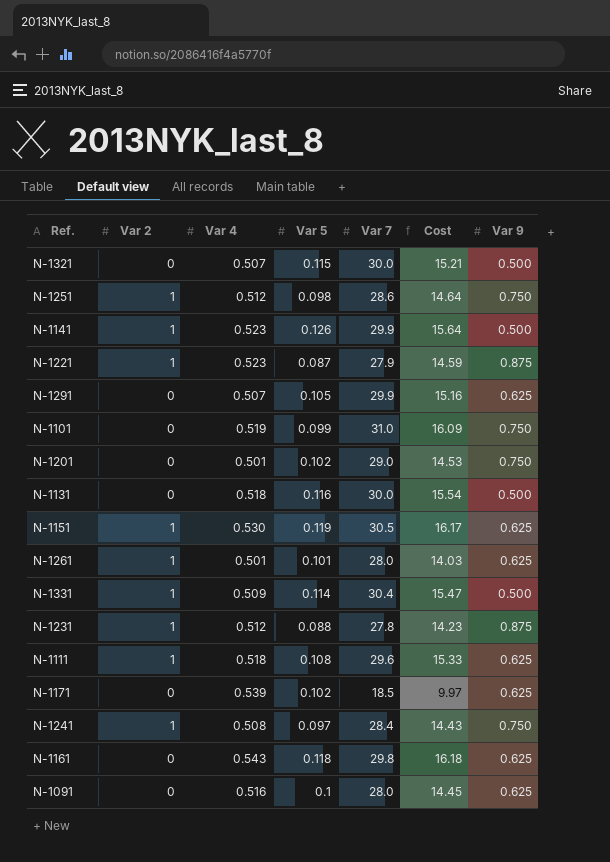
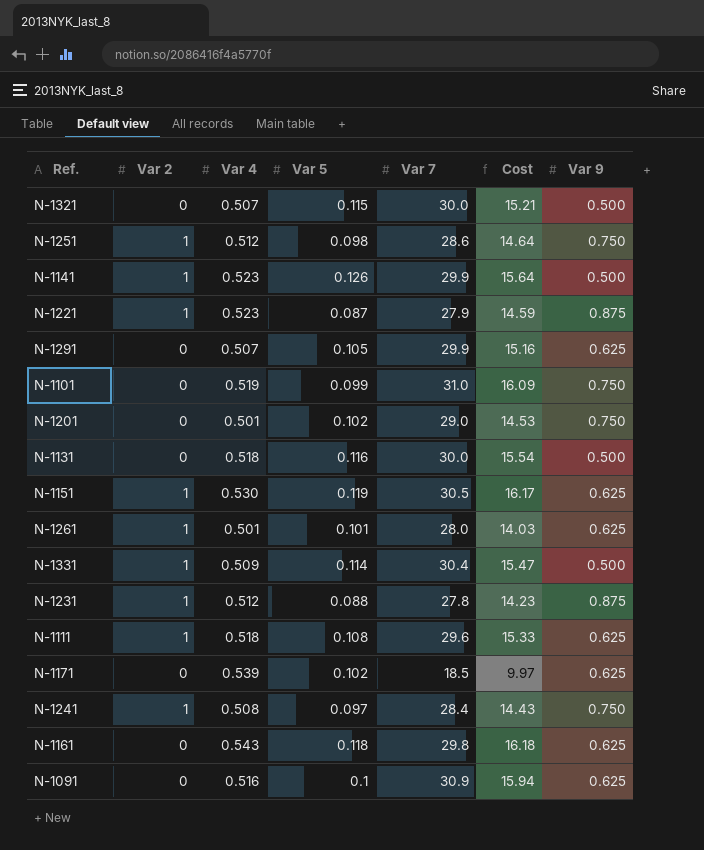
N-1091 | Var 7: 28.0 -> 30.9
N-1091 | Cost: 14.45 -> 15.94

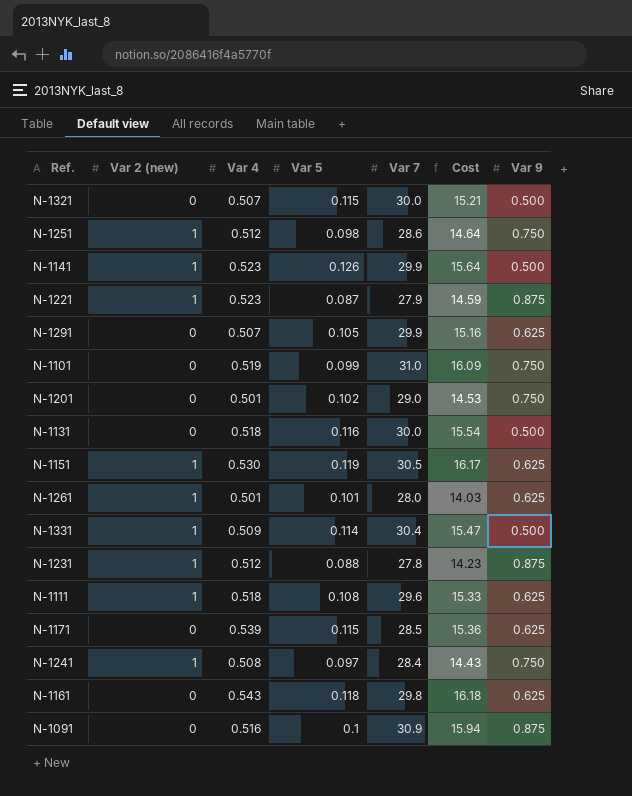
column name: Var 2 -> Var 2 (new)
N-1171 | Var 5: 0.102 -> 0.115
N-1171 | Var 7: 18.5 -> 28.5
N-1171 | Cost: 9.97 -> 15.36
N-1091 | Var 9: 0.625 -> 0.875

